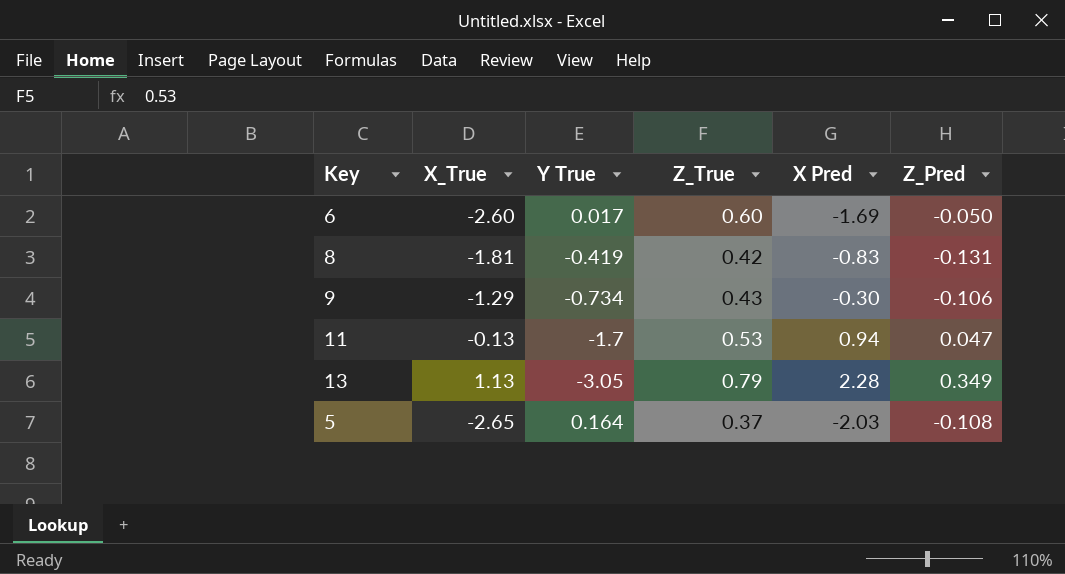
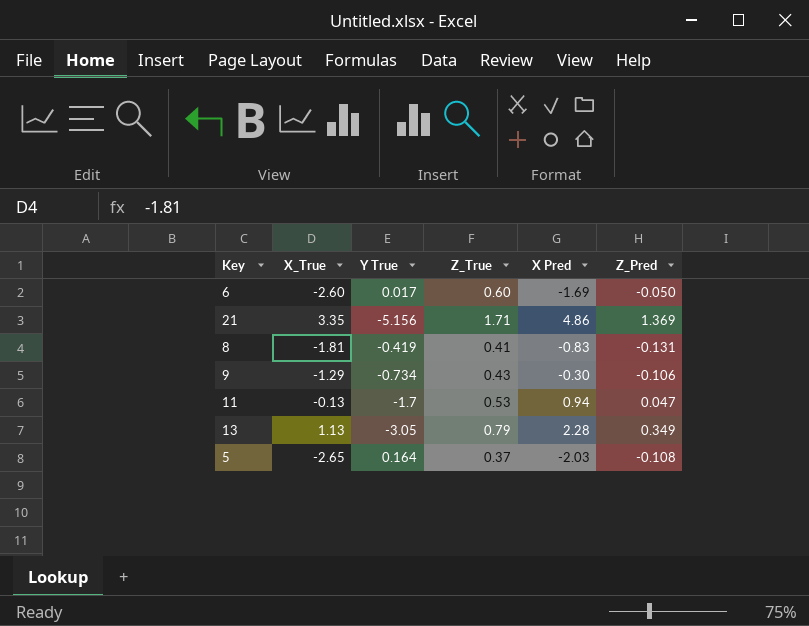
row 21: none -> 3.35 | -5.156 | 1.71 | 4.86 | 1.369
8 | Z_True: 0.42 -> 0.41

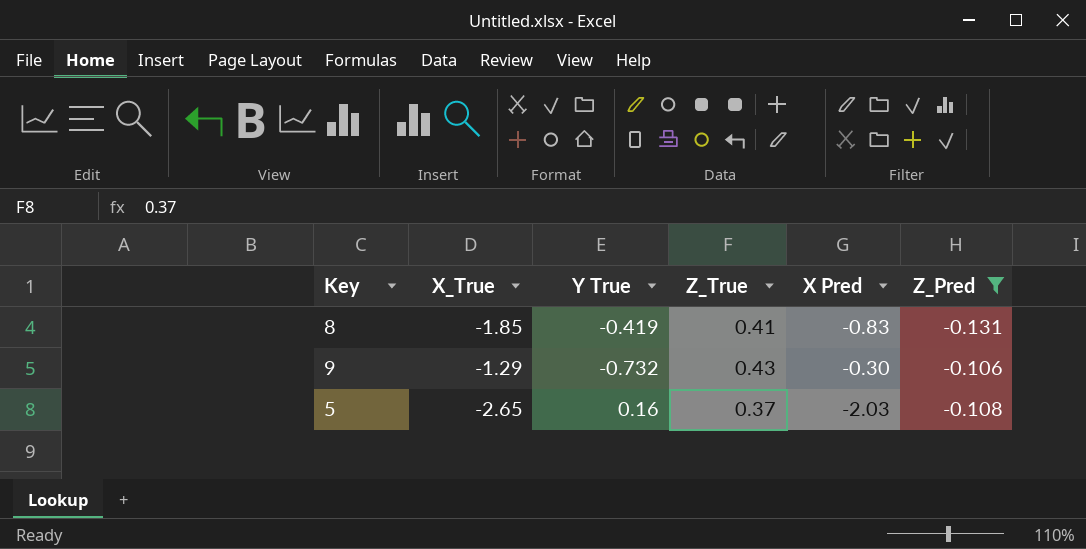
filter: none -> Z_Pred <= -0.106
8 | X_True: -1.81 -> -1.85
9 | Y True: -0.734 -> -0.732
5 | Y True: 0.164 -> 0.16

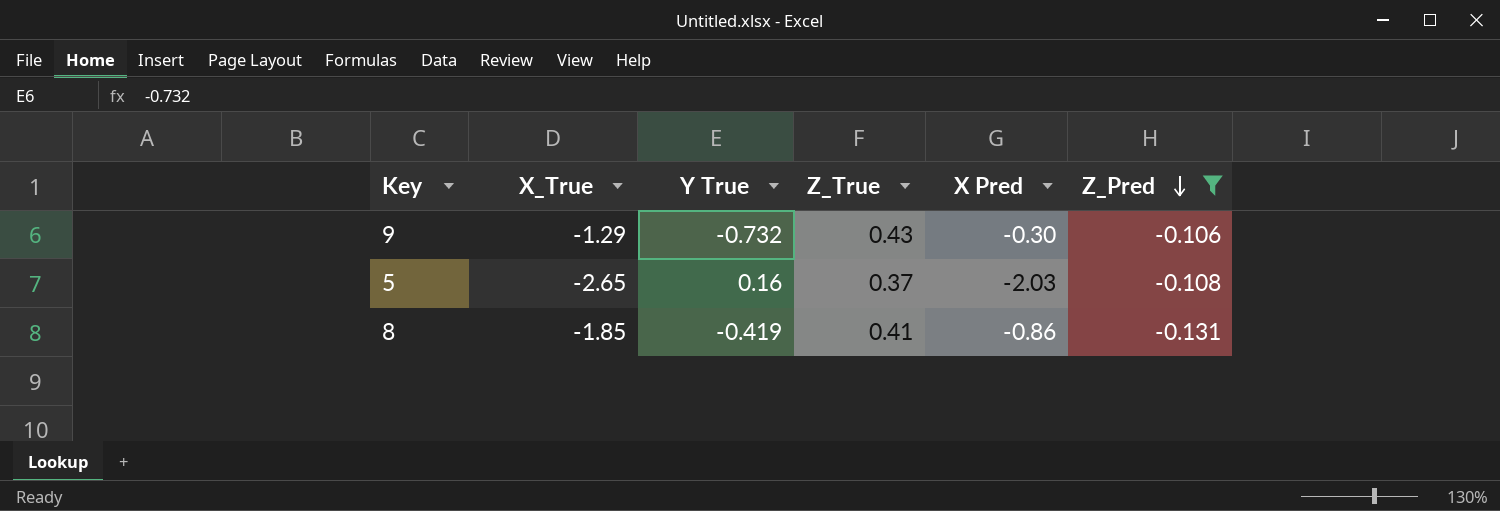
row order: none -> Z_Pred descending
8 | X Pred: -0.83 -> -0.86

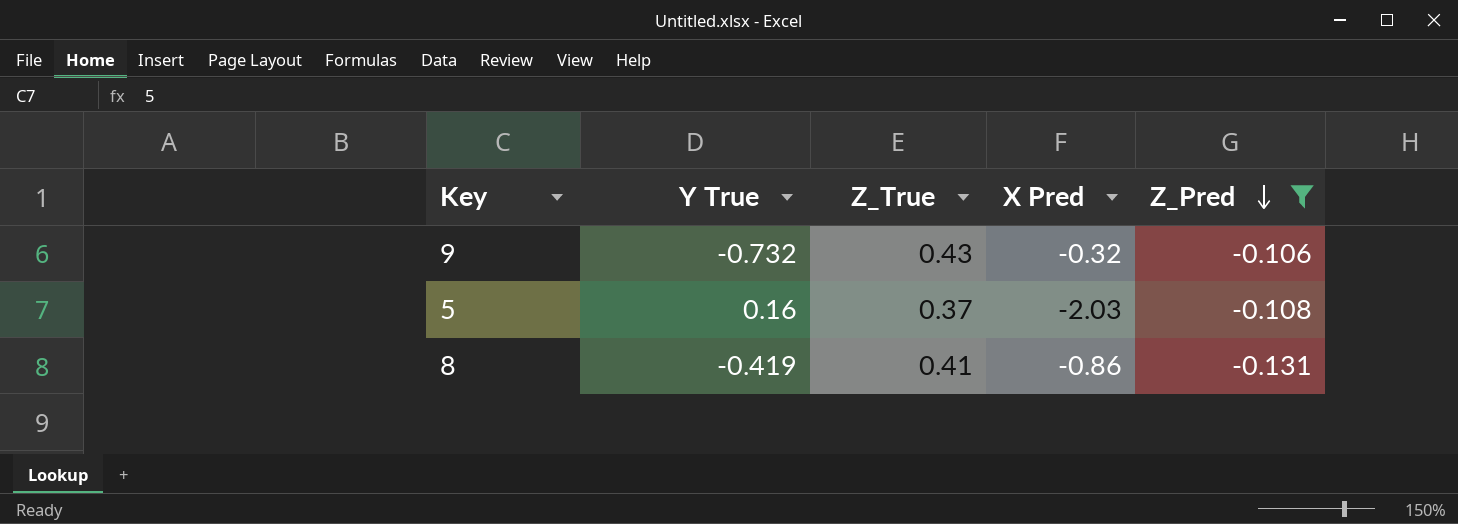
column X_True | position: 2 -> none
9 | X Pred: -0.30 -> -0.32

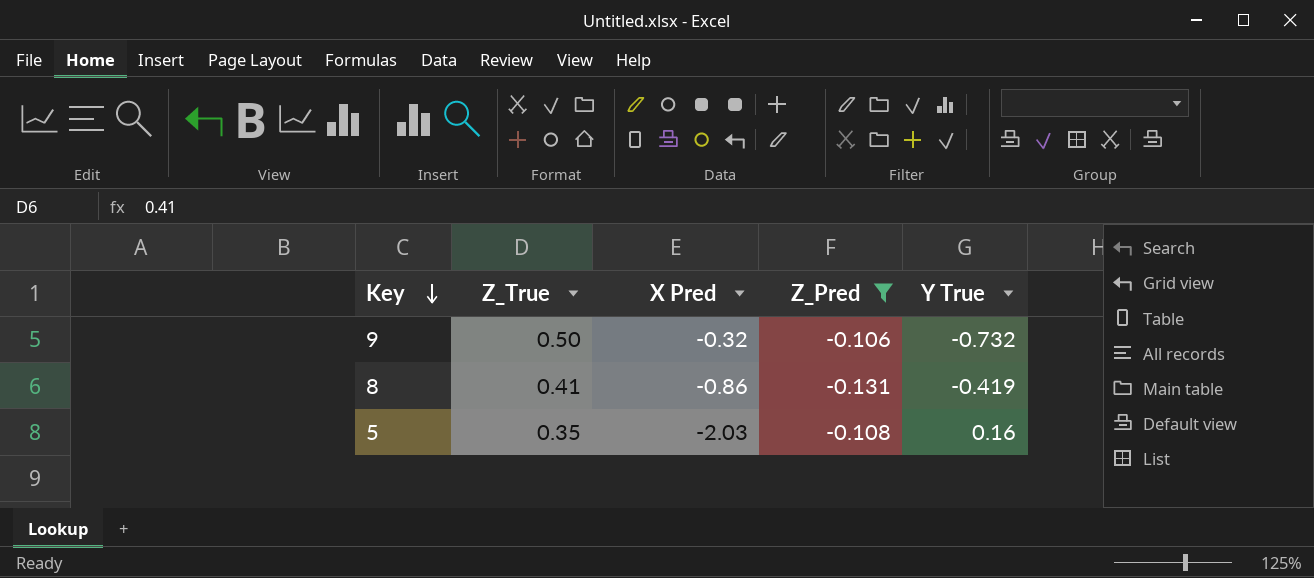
row order: Z_Pred descending -> Key descending
column Y True | position: 2 -> 5
9 | Z_True: 0.43 -> 0.50
5 | Z_True: 0.37 -> 0.35

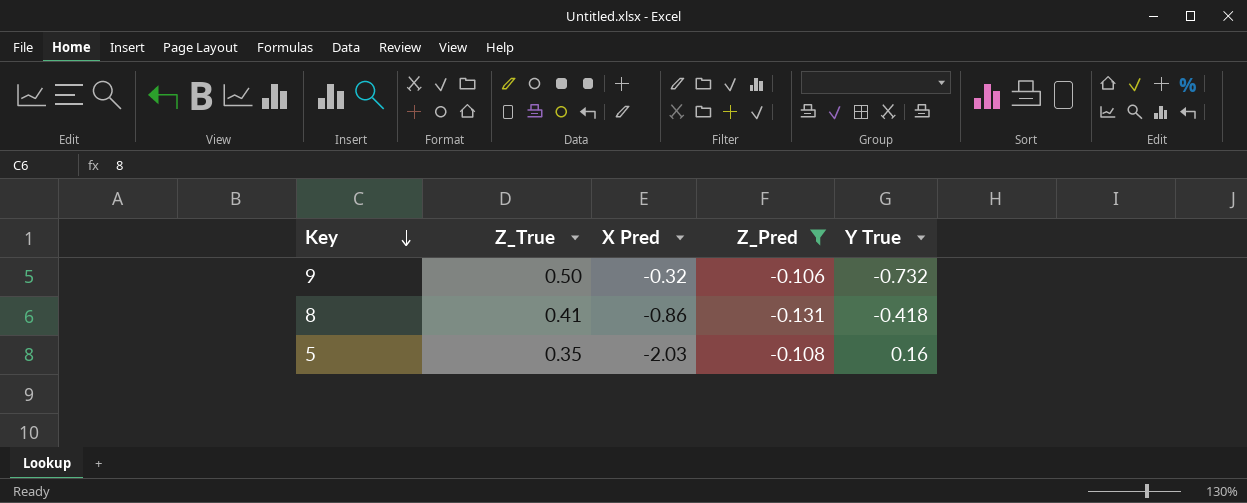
8 | Y True: -0.419 -> -0.418

